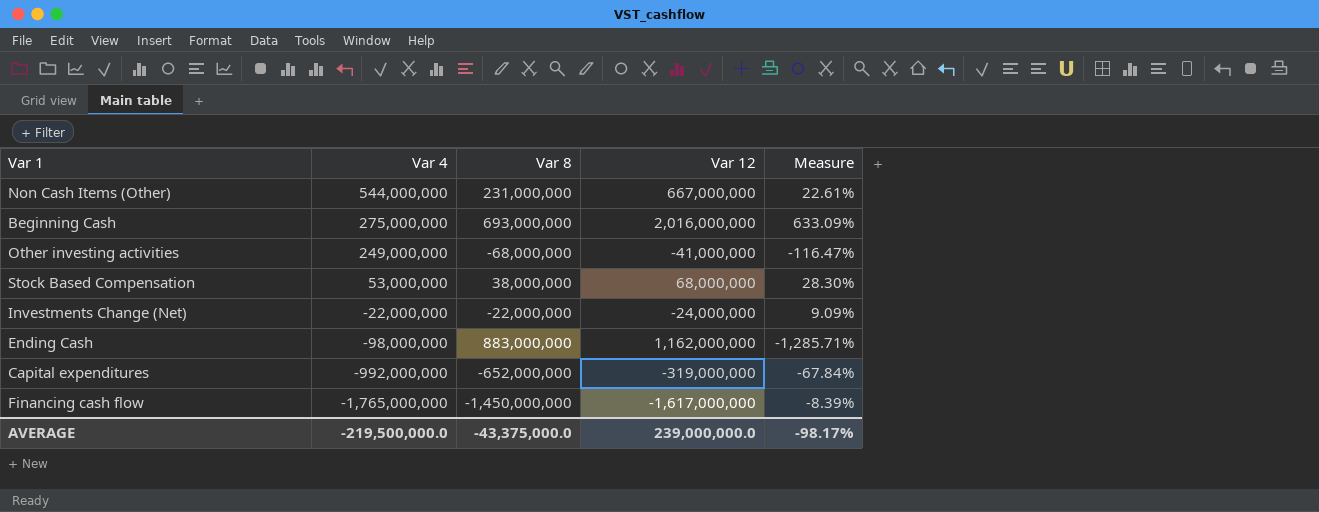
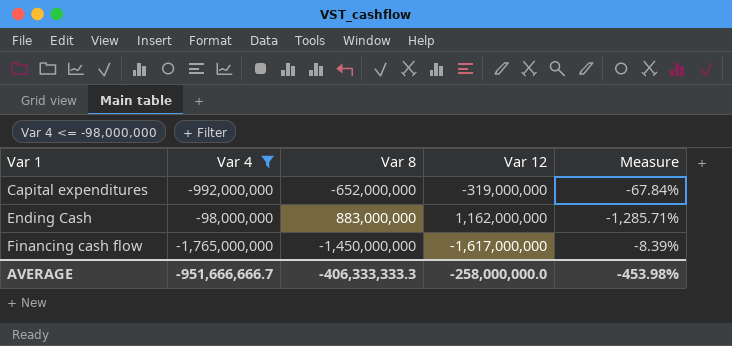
filter: none -> Var 4 <= -98,000,000
row order: Var 4 descending -> Var 1 ascending
AVERAGE | Var 4: -219,500,000.0 -> -951,666,666.7
AVERAGE | Var 8: -43,375,000.0 -> -406,333,333.3
AVERAGE | Var 12: 239,000,000.0 -> -258,000,000.0
AVERAGE | Measure: -98.17% -> -453.98%

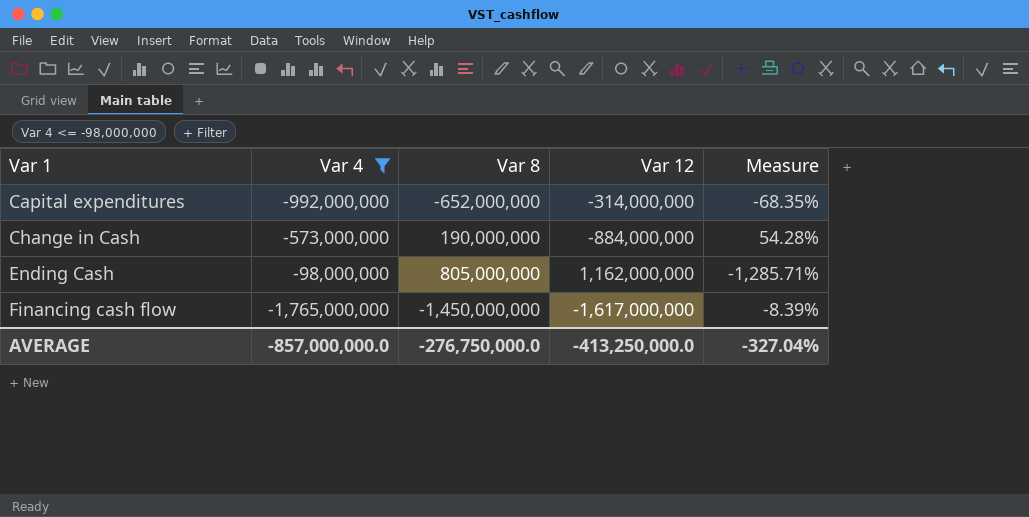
Capital expenditures | Var 12: -319,000,000 -> -314,000,000
Capital expenditures | Measure: -67.84% -> -68.35%
row Change in Cash: none -> -573,000,000 | 190,000,000 | -884,000,000 | 54.28%
Ending Cash | Var 8: 883,000,000 -> 805,000,000
AVERAGE | Var 4: -951,666,666.7 -> -857,000,000.0
AVERAGE | Var 8: -406,333,333.3 -> -276,750,000.0
AVERAGE | Var 12: -258,000,000.0 -> -413,250,000.0
AVERAGE | Measure: -453.98% -> -327.04%

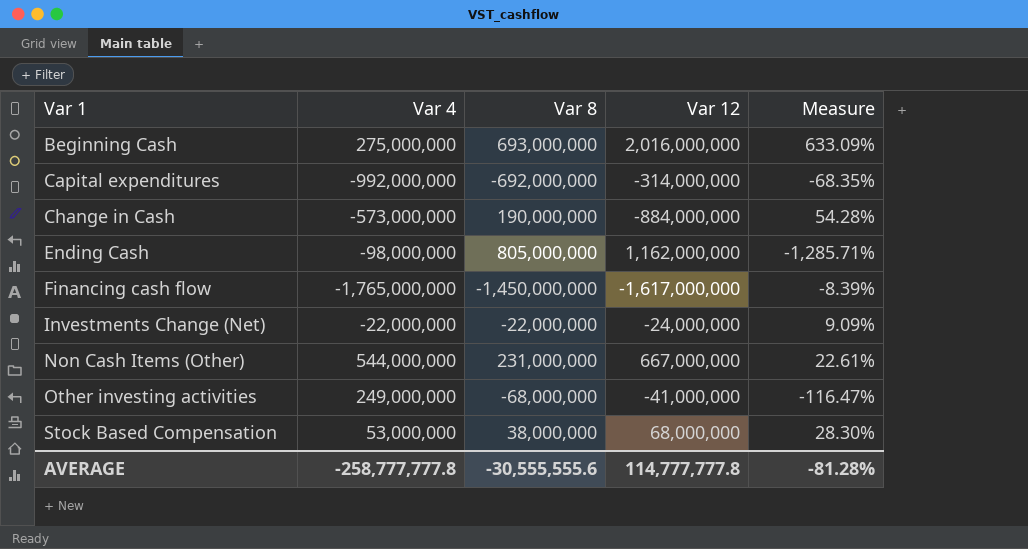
filter: Var 4 <= -98,000,000 -> none
Capital expenditures | Var 8: -652,000,000 -> -692,000,000
AVERAGE | Var 4: -857,000,000.0 -> -258,777,777.8
AVERAGE | Var 8: -276,750,000.0 -> -30,555,555.6
AVERAGE | Var 12: -413,250,000.0 -> 114,777,777.8
AVERAGE | Measure: -327.04% -> -81.28%

